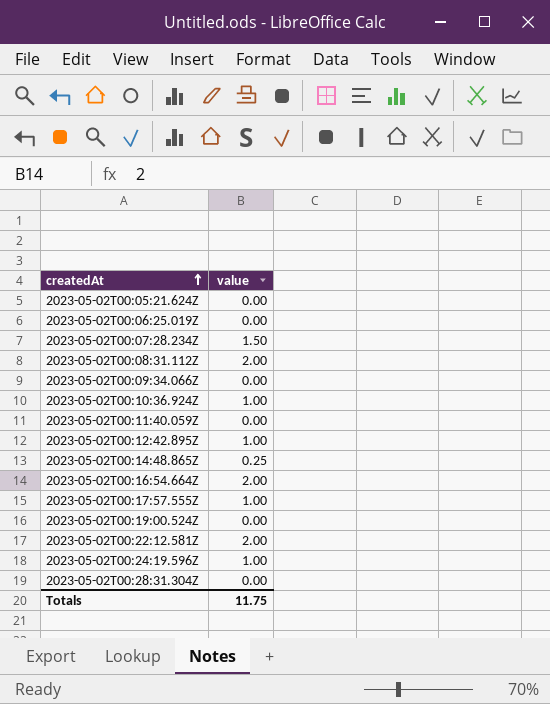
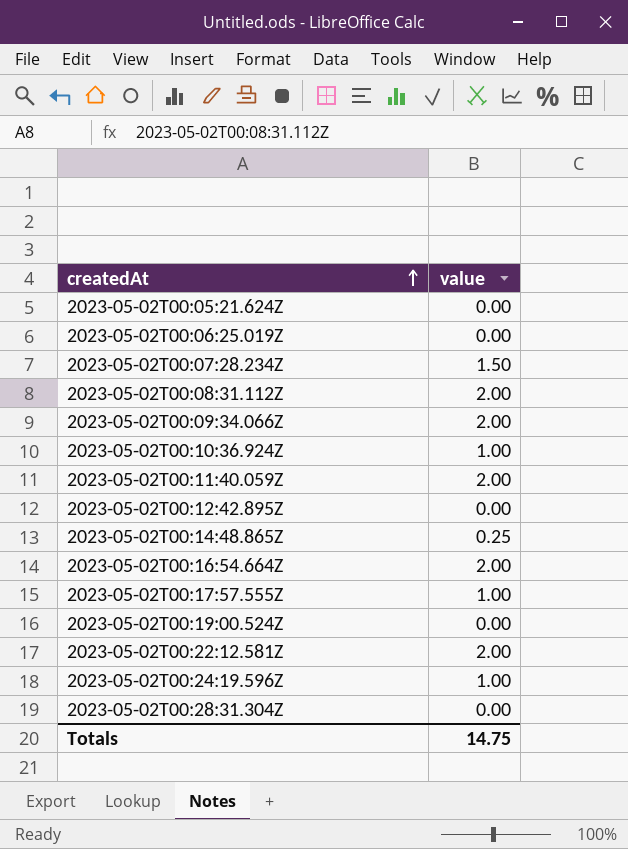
2023-05-02T00:09:34.066Z | value: 0.00 -> 2.00
2023-05-02T00:11:40.059Z | value: 0.00 -> 2.00
2023-05-02T00:12:42.895Z | value: 1.00 -> 0.00
Totals | value: 11.75 -> 14.75

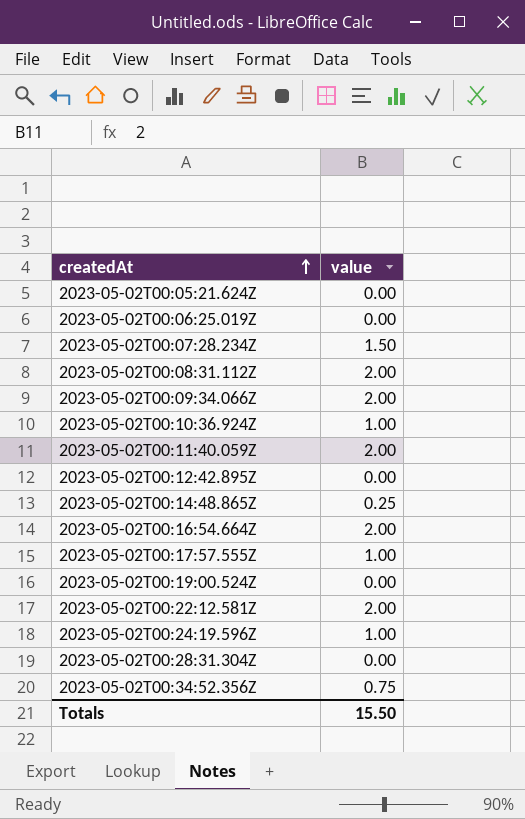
row 2023-05-02T00:34:52.356Z: none -> 0.75
Totals | value: 14.75 -> 15.50

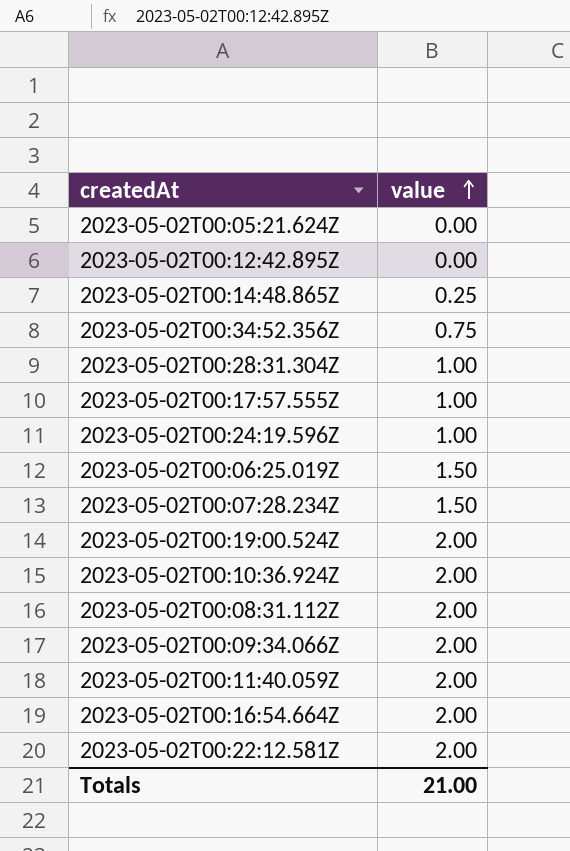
row order: createdAt ascending -> value ascending
2023-05-02T00:28:31.304Z | value: 0.00 -> 1.00
2023-05-02T00:06:25.019Z | value: 0.00 -> 1.50
2023-05-02T00:19:00.524Z | value: 0.00 -> 2.00
2023-05-02T00:10:36.924Z | value: 1.00 -> 2.00
Totals | value: 15.50 -> 21.00

